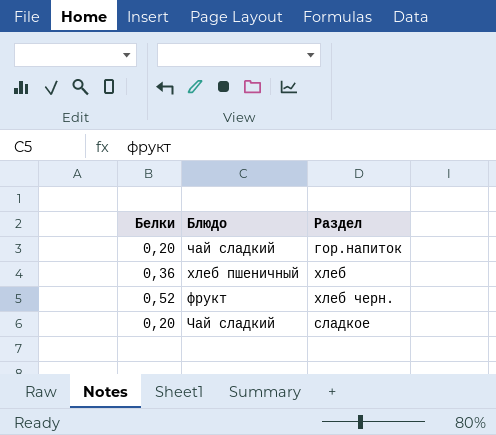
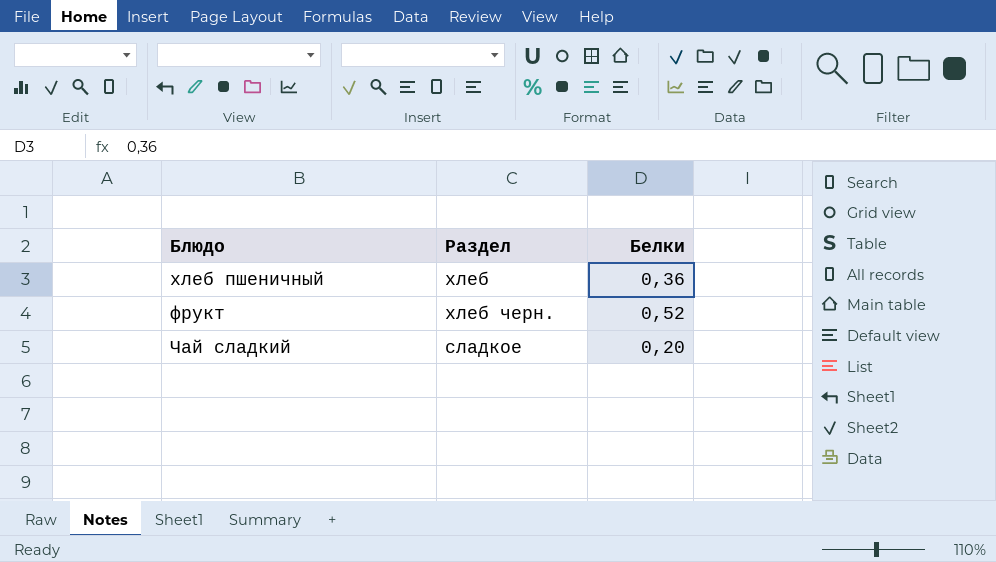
column Белки | position: 1 -> 3
row чай сладкий: 0,20 | гор.напиток -> none

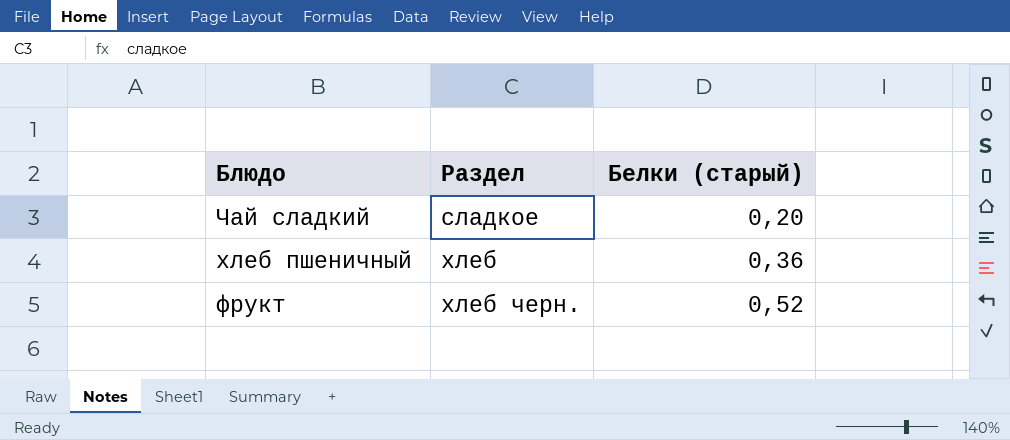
row order: none -> Блюдо descending
column name: Белки -> Белки (старый)

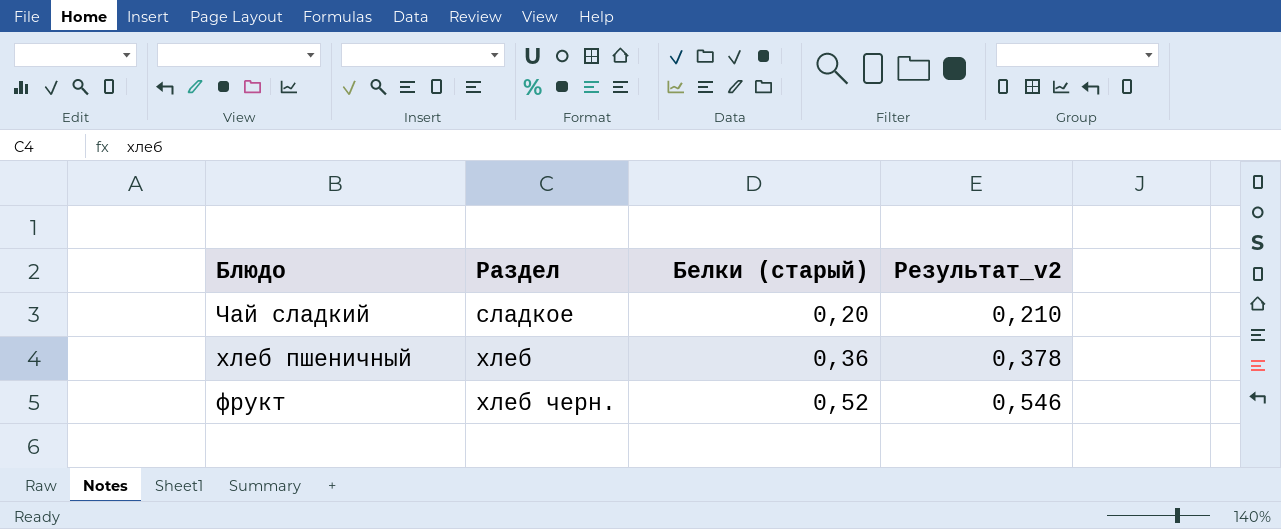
column Результат_v2 | formula: none -> [Белки (старый)] * 1,05

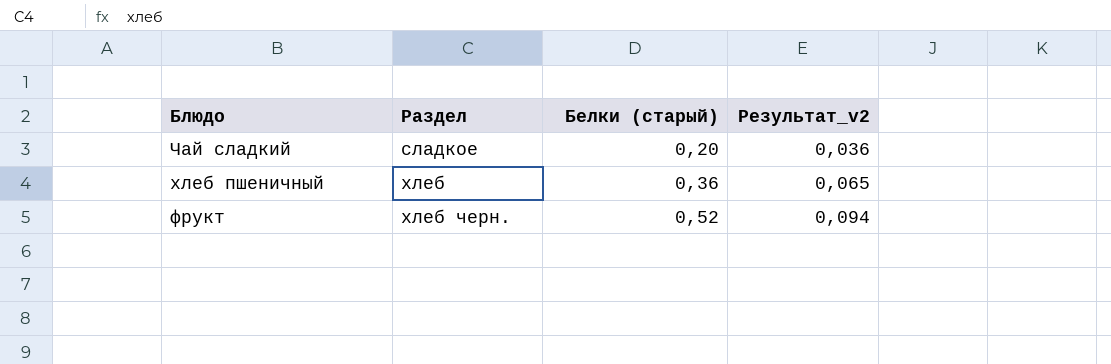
column Результат_v2 | formula: [Белки (старый)] * 1,05 -> [Белки (старый)] * 0,18

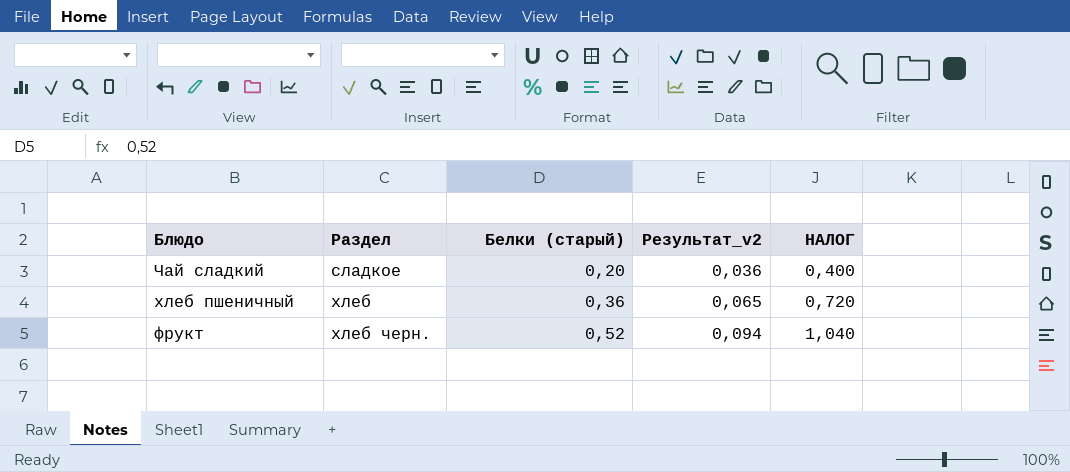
column НАЛОГ | formula: none -> [Белки (старый)] * 2

